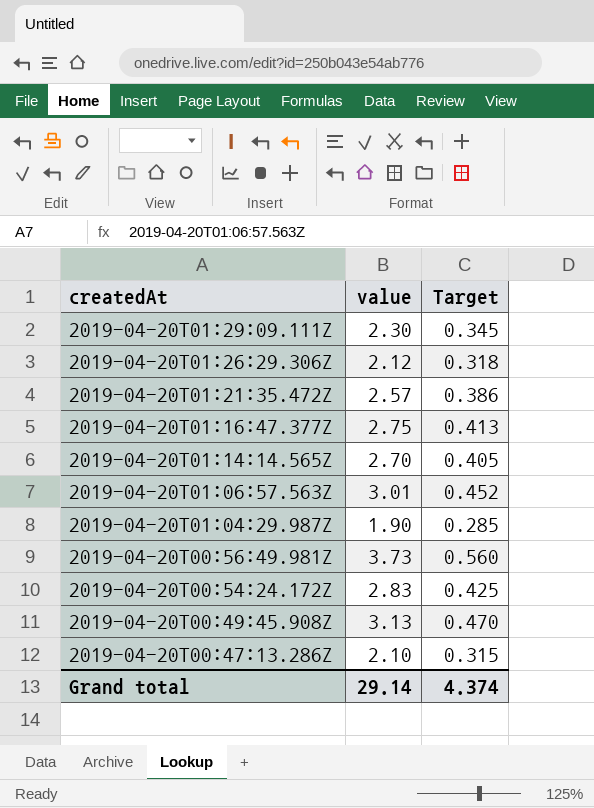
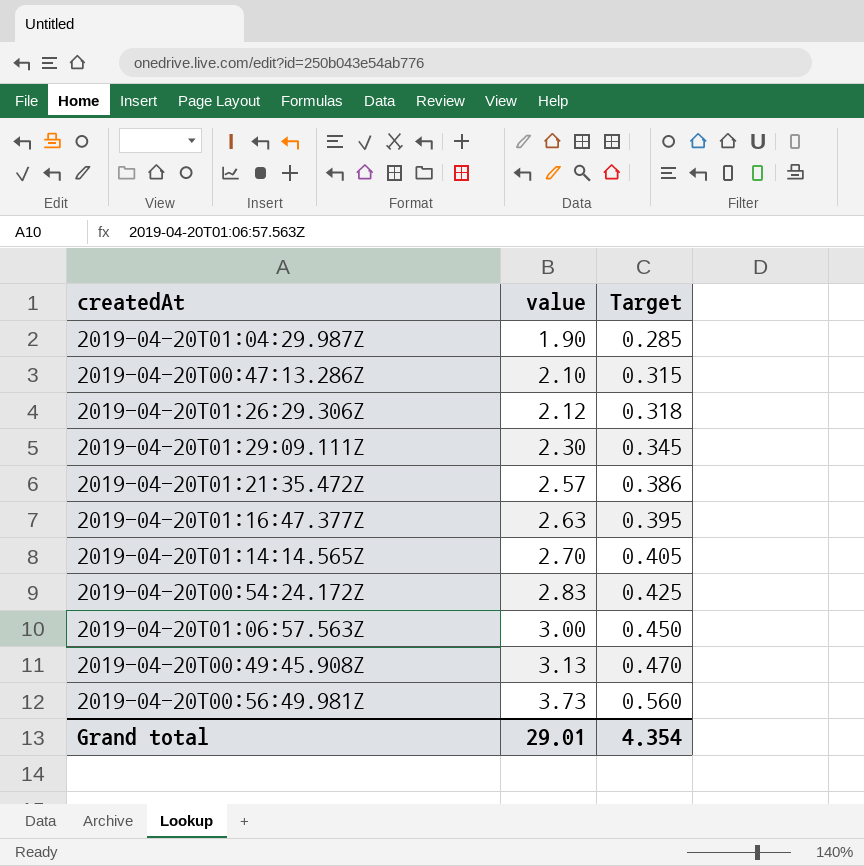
row order: createdAt descending -> value ascending
2019-04-20T01:16:47.377Z | value: 2.75 -> 2.63
2019-04-20T01:16:47.377Z | Target: 0.413 -> 0.395
2019-04-20T01:06:57.563Z | value: 3.01 -> 3.00
2019-04-20T01:06:57.563Z | Target: 0.452 -> 0.450
Grand total | value: 29.14 -> 29.01
Grand total | Target: 4.374 -> 4.354

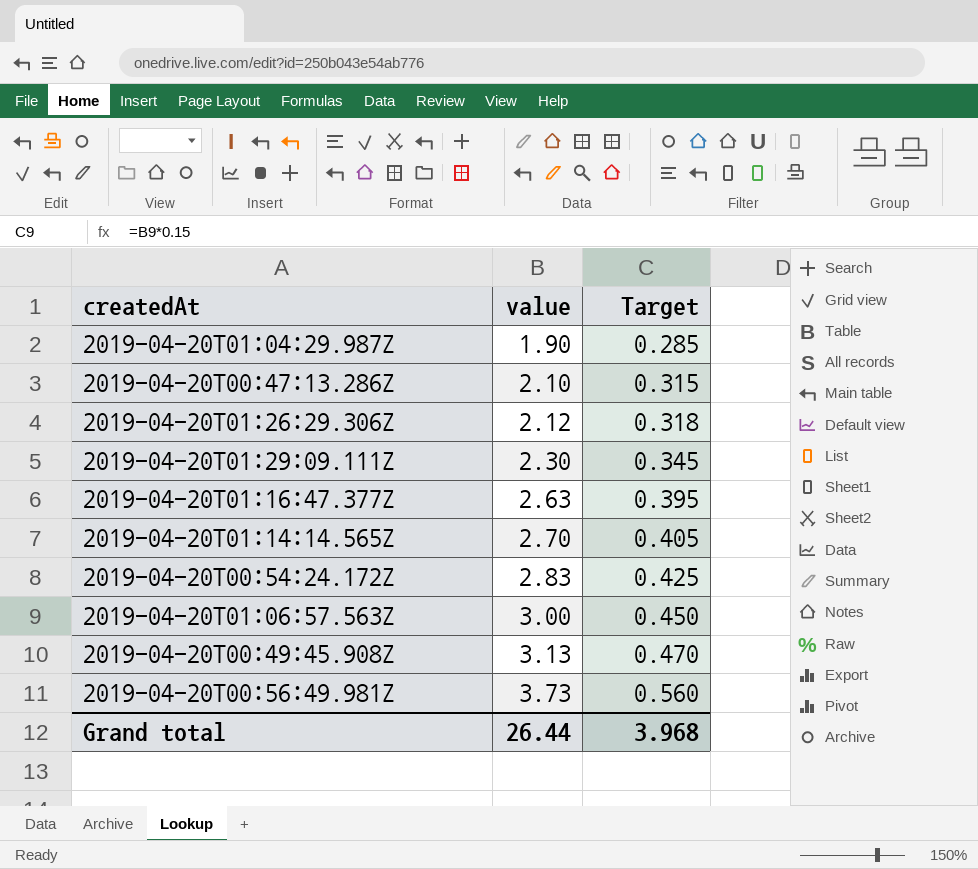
row 2019-04-20T01:21:35.472Z: 2.57 | 0.386 -> none
Grand total | value: 29.01 -> 26.44
Grand total | Target: 4.354 -> 3.968

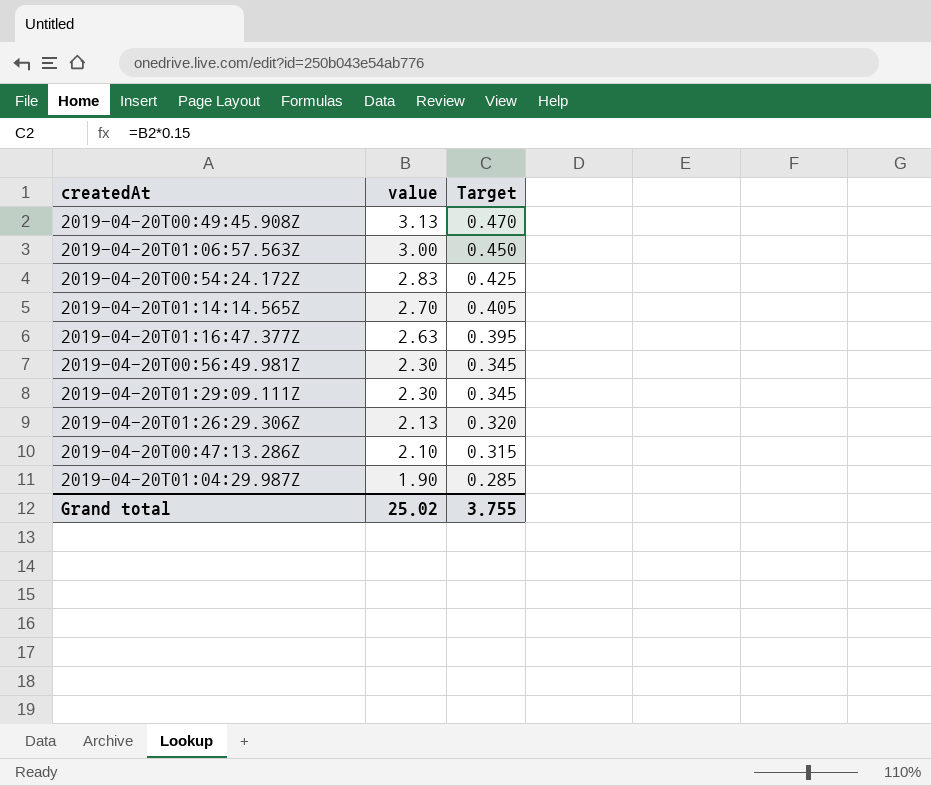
row order: value ascending -> value descending
2019-04-20T00:56:49.981Z | value: 3.73 -> 2.30
2019-04-20T00:56:49.981Z | Target: 0.560 -> 0.345
2019-04-20T01:26:29.306Z | value: 2.12 -> 2.13
2019-04-20T01:26:29.306Z | Target: 0.318 -> 0.320
Grand total | value: 26.44 -> 25.02
Grand total | Target: 3.968 -> 3.755

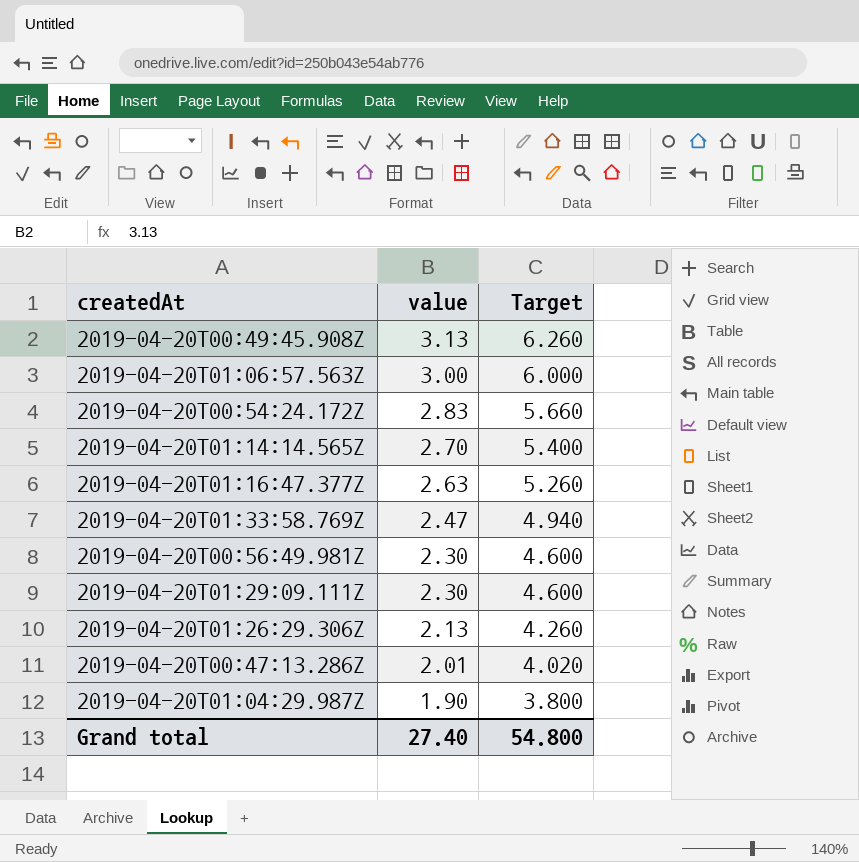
column Target | formula: [value] * 0.15 -> [value] * 2
row 2019-04-20T01:33:58.769Z: none -> 2.47 | 4.940
2019-04-20T00:47:13.286Z | value: 2.10 -> 2.01
Grand total | value: 25.02 -> 27.40
Grand total | Target: 3.755 -> 54.800

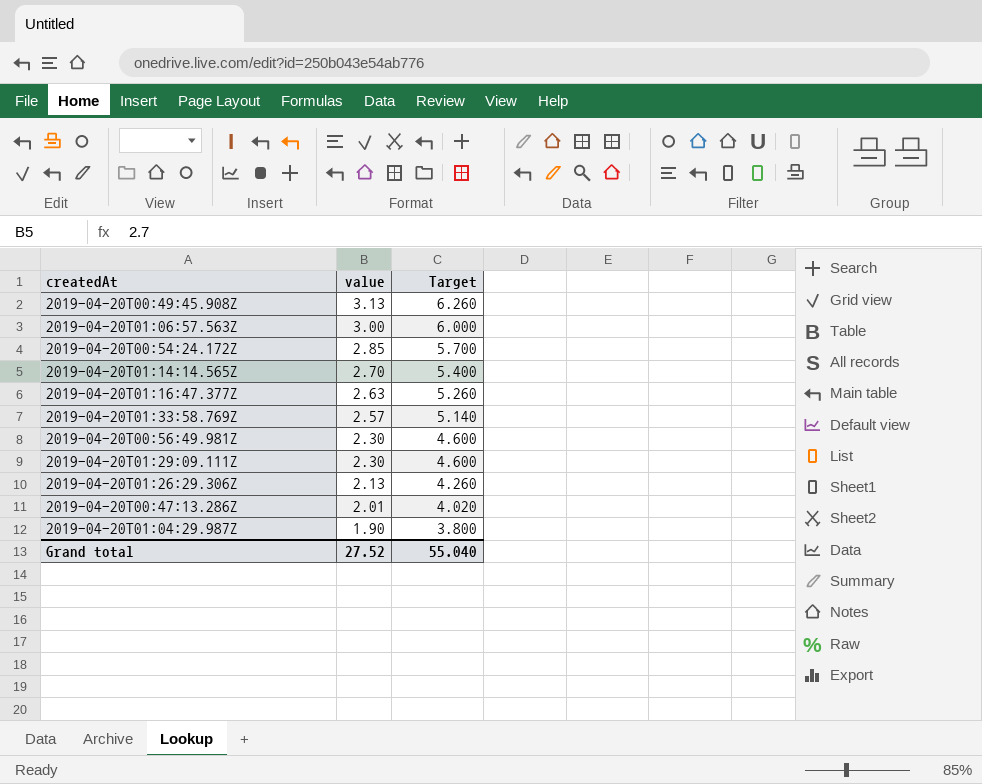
2019-04-20T00:54:24.172Z | value: 2.83 -> 2.85
2019-04-20T00:54:24.172Z | Target: 5.660 -> 5.700
2019-04-20T01:33:58.769Z | value: 2.47 -> 2.57
2019-04-20T01:33:58.769Z | Target: 4.940 -> 5.140
Grand total | value: 27.40 -> 27.52
Grand total | Target: 54.800 -> 55.040

